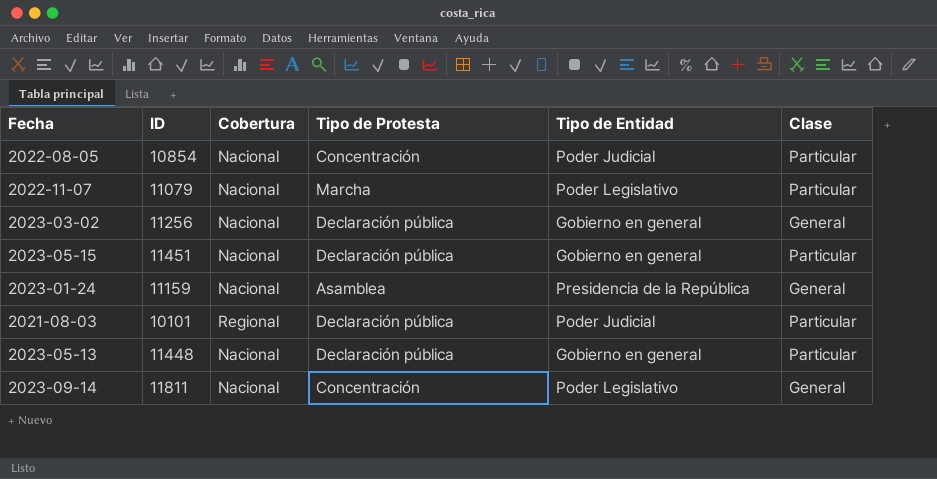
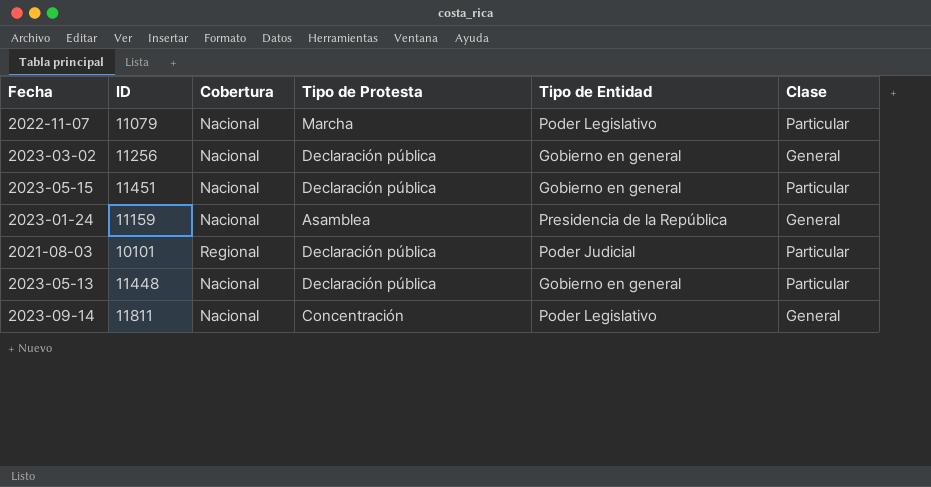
row 2022-08-05: 10854 | Nacional | Concentración | Poder Judicial | Particular -> none

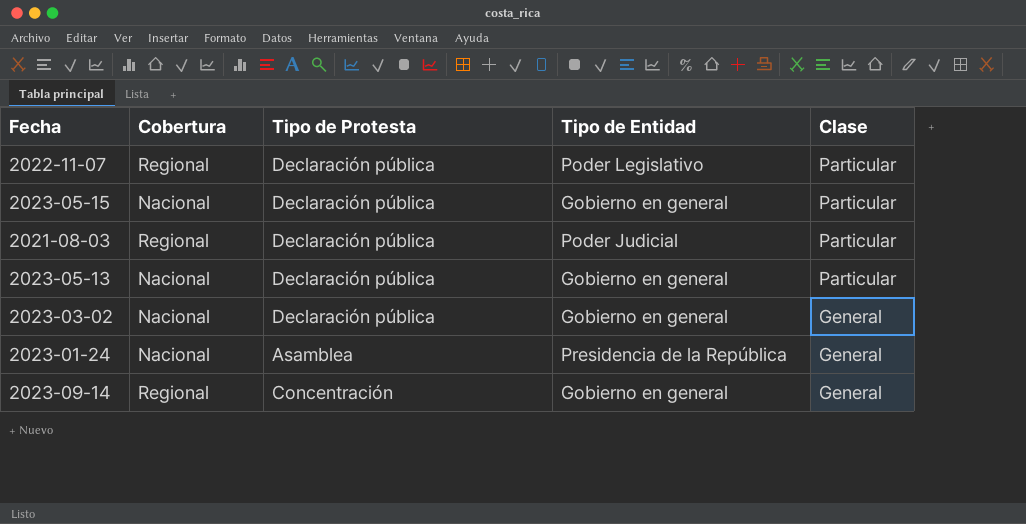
row order: none -> Clase descending
column ID | position: 2 -> none
2022-11-07 | Cobertura: Nacional -> Regional
2022-11-07 | Tipo de Protesta: Marcha -> Declaración pública
2023-09-14 | Cobertura: Nacional -> Regional
2023-09-14 | Tipo de Entidad: Poder Legislativo -> Gobierno en general

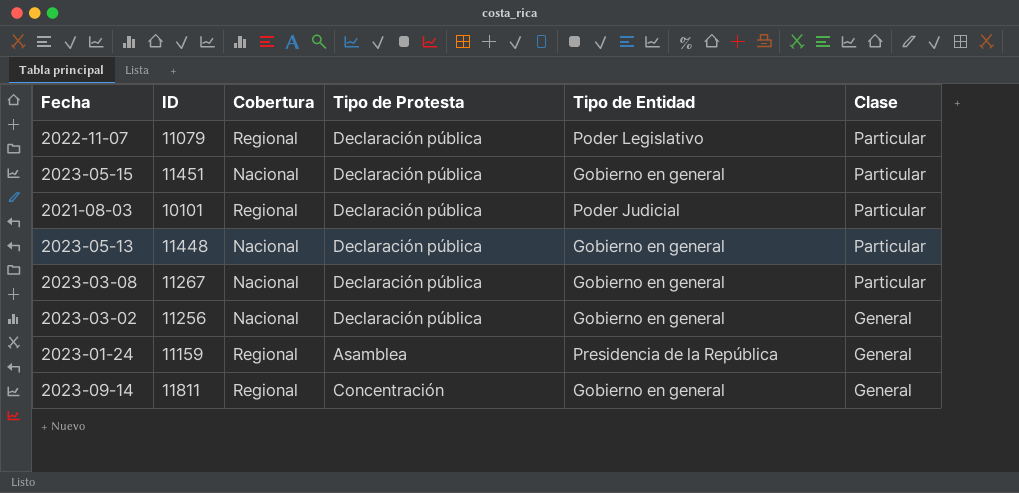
column ID | position: none -> 2
row 2023-03-08: none -> 11267 | Nacional | Declaración pública | Gobierno en general | Particular
2023-01-24 | Cobertura: Nacional -> Regional

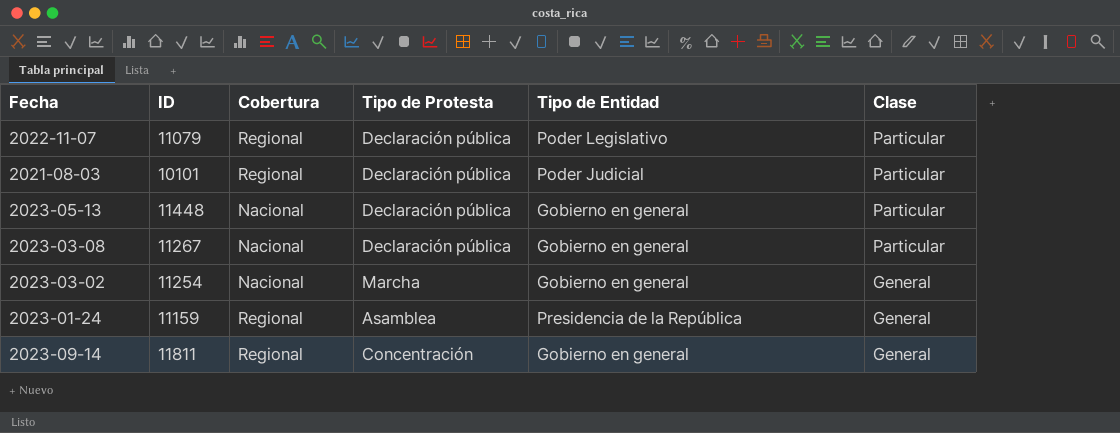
row 2023-05-15: 11451 | Nacional | Declaración pública | Gobierno en general | Particular -> none
2023-03-02 | ID: 11256 -> 11254
2023-03-02 | Tipo de Protesta: Declaración pública -> Marcha

